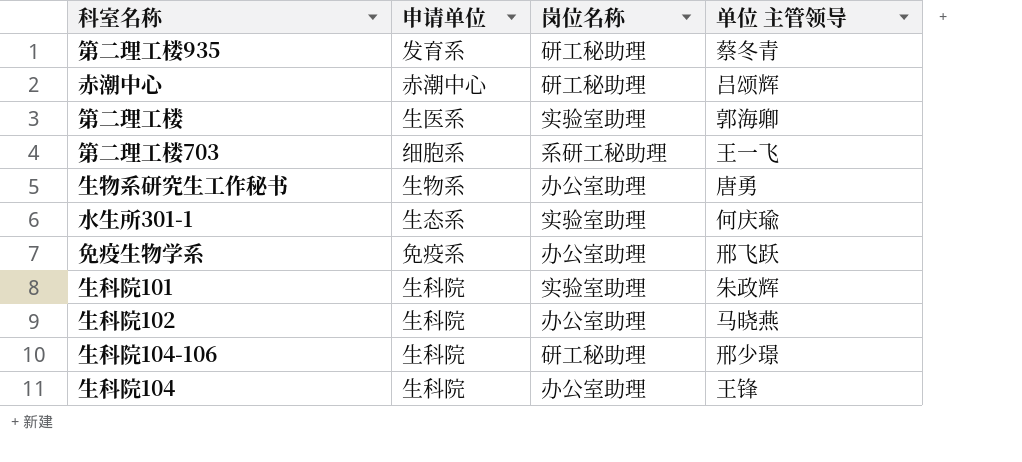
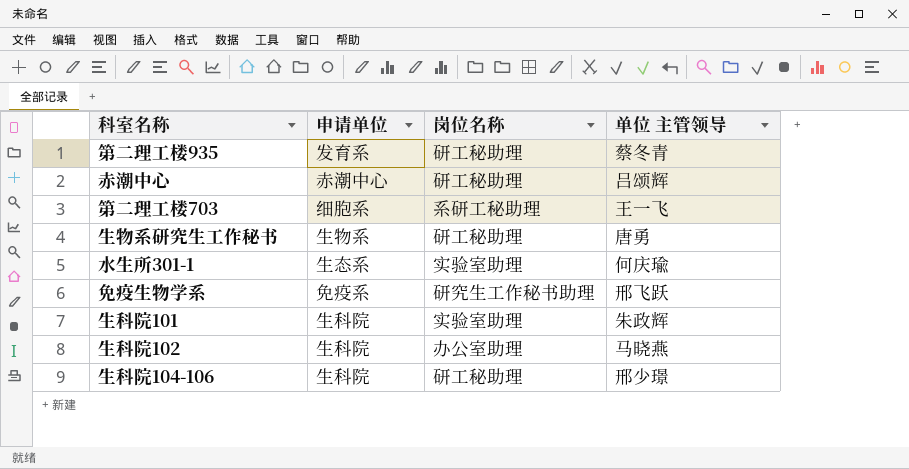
row 第二理工楼: 生医系 | 实验室助理 | 郭海卿 -> none
row 生科院104: 生科院 | 办公室助理 | 王锋 -> none
生物系研究生工作秘书 | 岗位名称: 办公室助理 -> 研工秘助理
免疫生物学系 | 岗位名称: 办公室助理 -> 研究生工作秘书助理

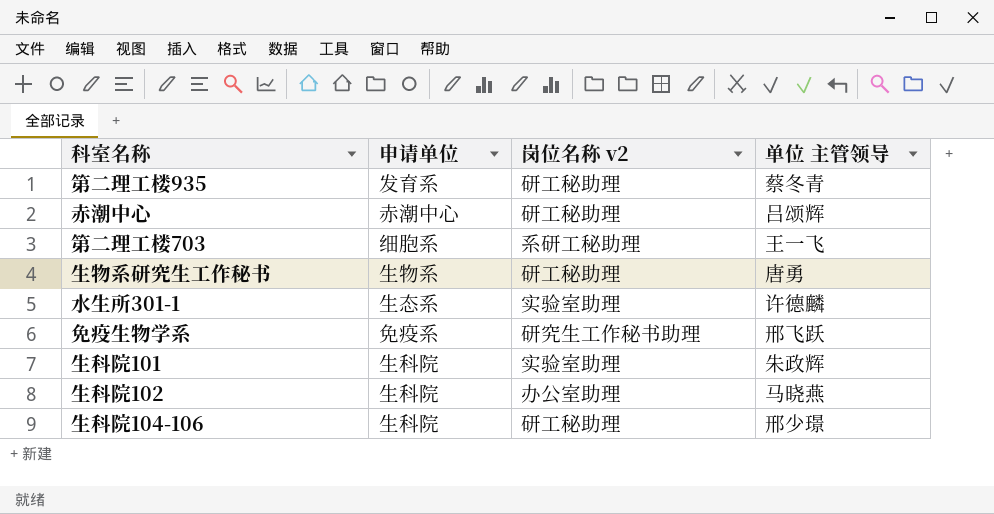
column name: 岗位名称 -> 岗位名称 v2
水生所301-1 | 单位 主管领导: 何庆瑜 -> 许德麟

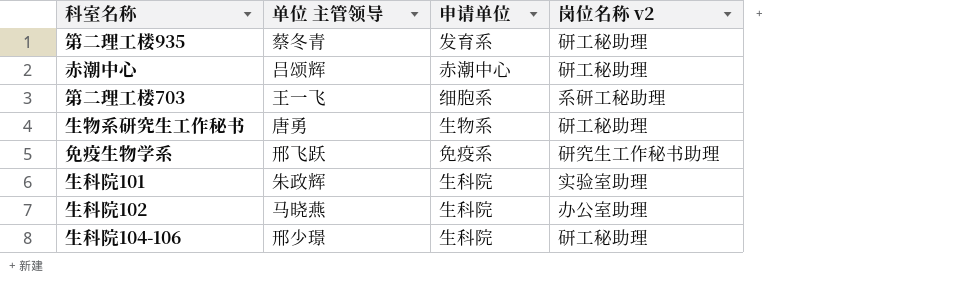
column 单位 主管领导 | position: 4 -> 2
row 水生所301-1: 生态系 | 实验室助理 | 许德麟 -> none

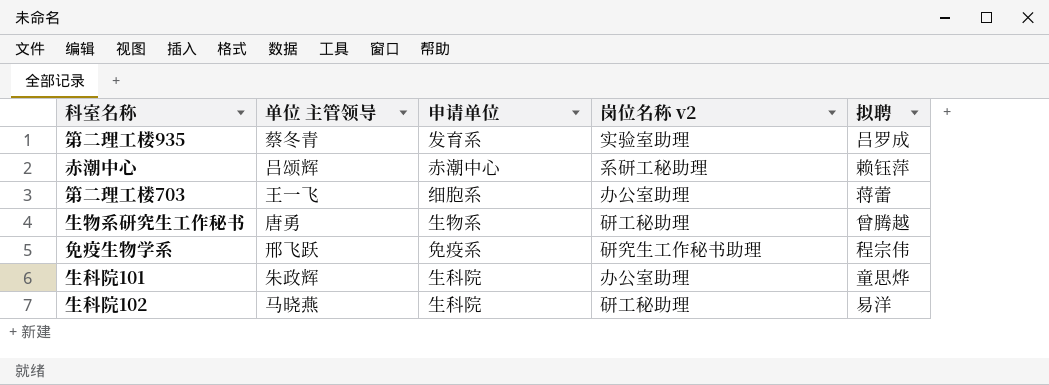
column 拟聘 | position: none -> 5
row 生科院104-106: 邢少璟 | 生科院 | 研工秘助理 -> none
第二理工楼935 | 岗位名称 v2: 研工秘助理 -> 实验室助理
赤潮中心 | 岗位名称 v2: 研工秘助理 -> 系研工秘助理
第二理工楼703 | 岗位名称 v2: 系研工秘助理 -> 办公室助理
生科院101 | 岗位名称 v2: 实验室助理 -> 办公室助理
生科院102 | 岗位名称 v2: 办公室助理 -> 研工秘助理

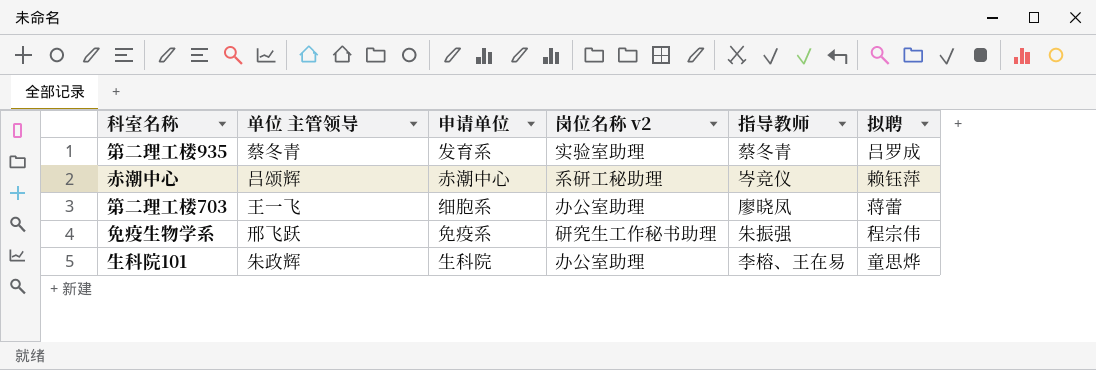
column 指导教师 | position: none -> 5
row 生物系研究生工作秘书: 唐勇 | 生物系 | 研工秘助理 | 曾腾越 -> none
row 生科院102: 马晓燕 | 生科院 | 研工秘助理 | 易洋 -> none

